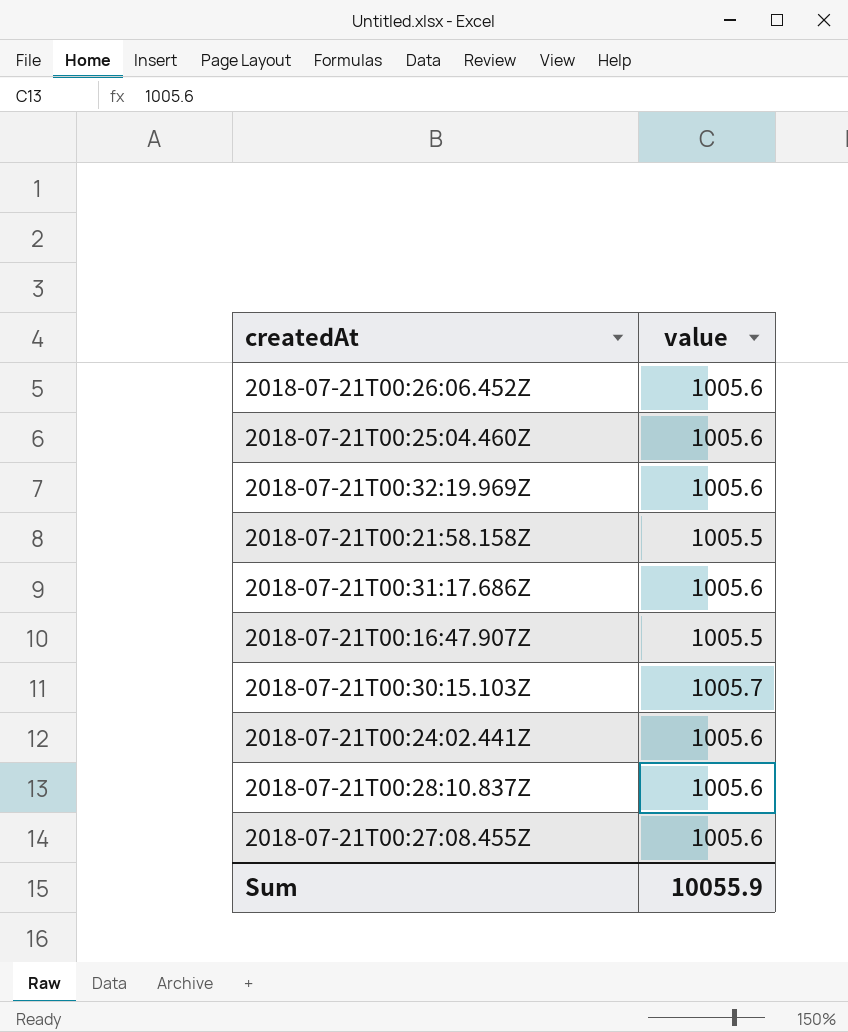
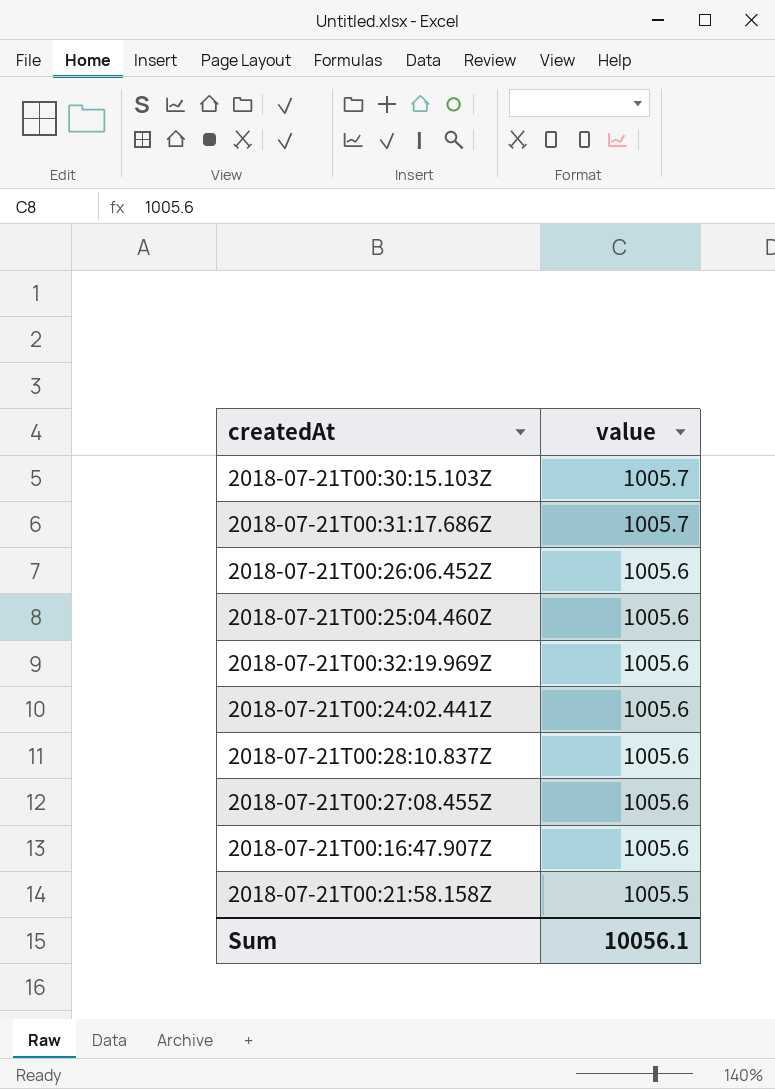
row order: none -> value descending
2018-07-21T00:31:17.686Z | value: 1005.6 -> 1005.7
2018-07-21T00:16:47.907Z | value: 1005.5 -> 1005.6
Sum | value: 10055.9 -> 10056.1

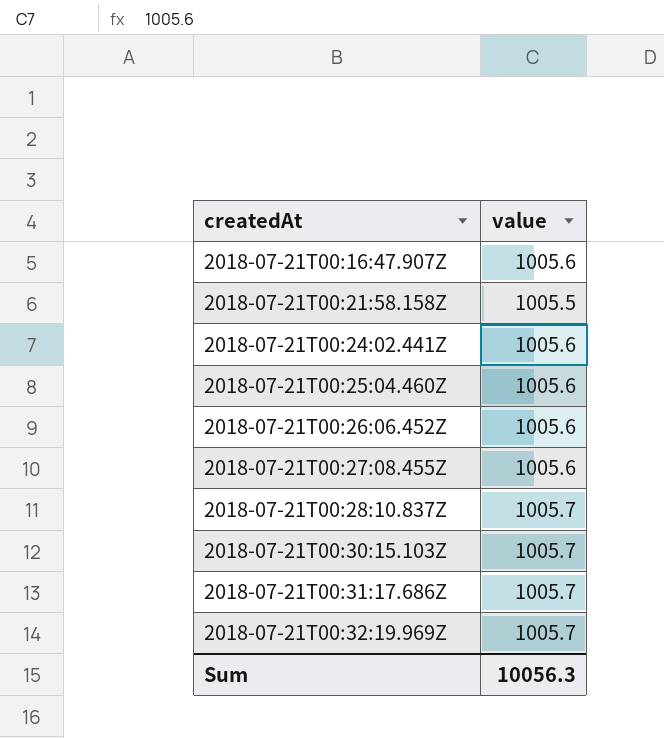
row order: value descending -> createdAt ascending
2018-07-21T00:28:10.837Z | value: 1005.6 -> 1005.7
2018-07-21T00:32:19.969Z | value: 1005.6 -> 1005.7
Sum | value: 10056.1 -> 10056.3

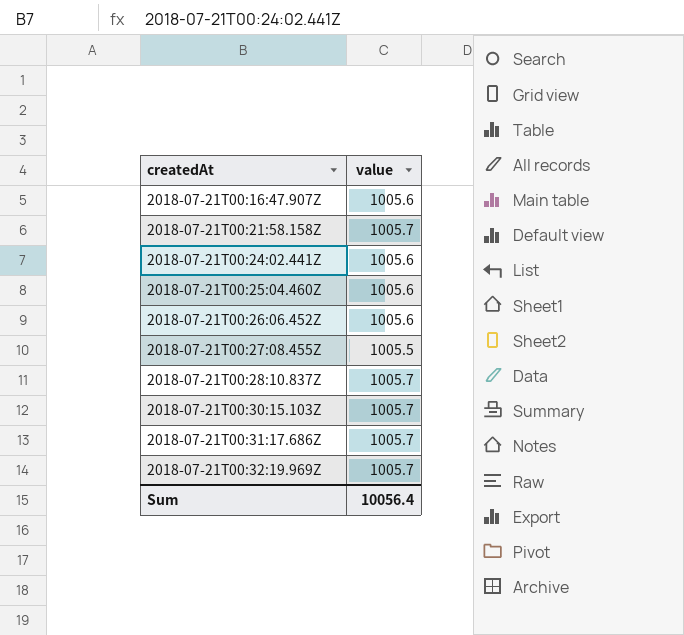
2018-07-21T00:21:58.158Z | value: 1005.5 -> 1005.7
2018-07-21T00:27:08.455Z | value: 1005.6 -> 1005.5
Sum | value: 10056.3 -> 10056.4

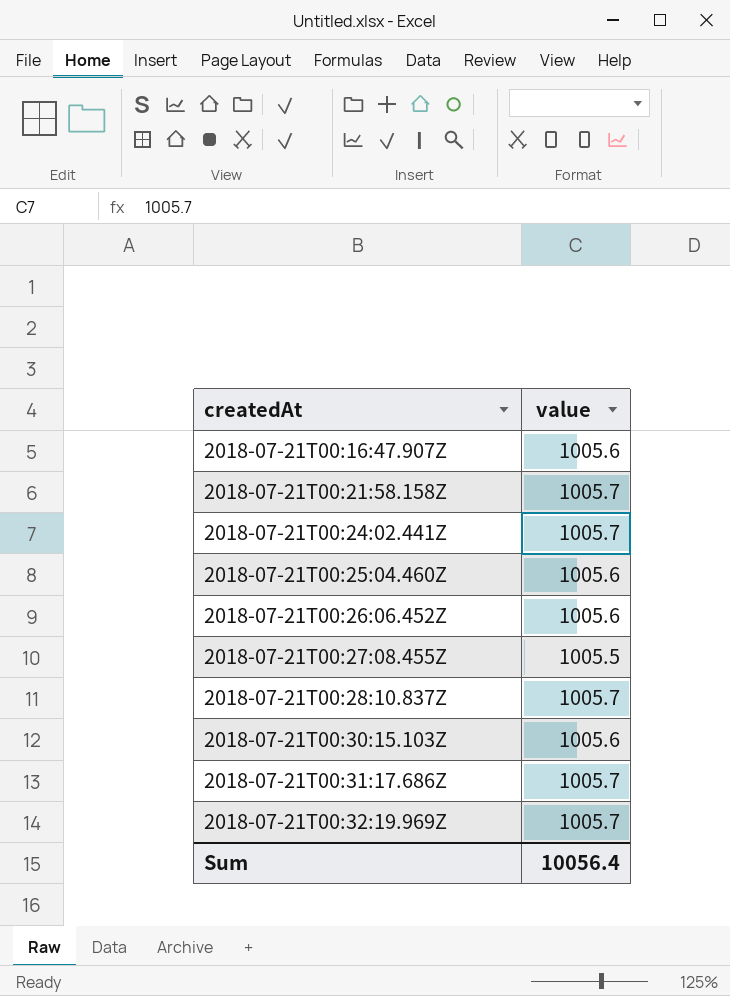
2018-07-21T00:24:02.441Z | value: 1005.6 -> 1005.7
2018-07-21T00:30:15.103Z | value: 1005.7 -> 1005.6

